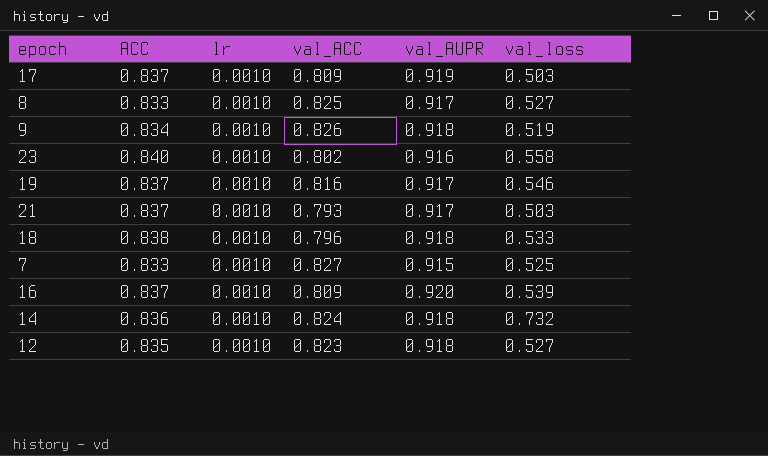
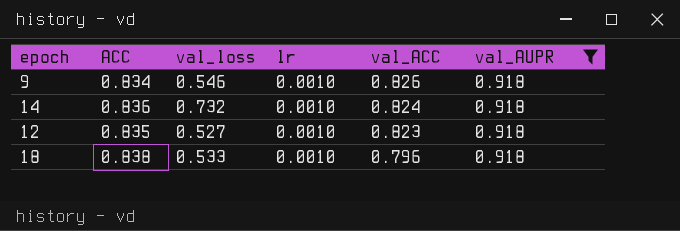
filter: none -> val_AUPR = 0.918
row order: none -> val_ACC descending
column val_loss | position: 6 -> 3
9 | val_loss: 0.519 -> 0.546

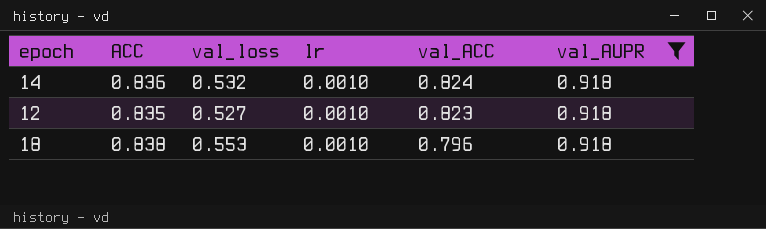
row 9: 0.834 | 0.546 | 0.0010 | 0.826 | 0.918 -> none
14 | val_loss: 0.732 -> 0.532
18 | val_loss: 0.533 -> 0.553

